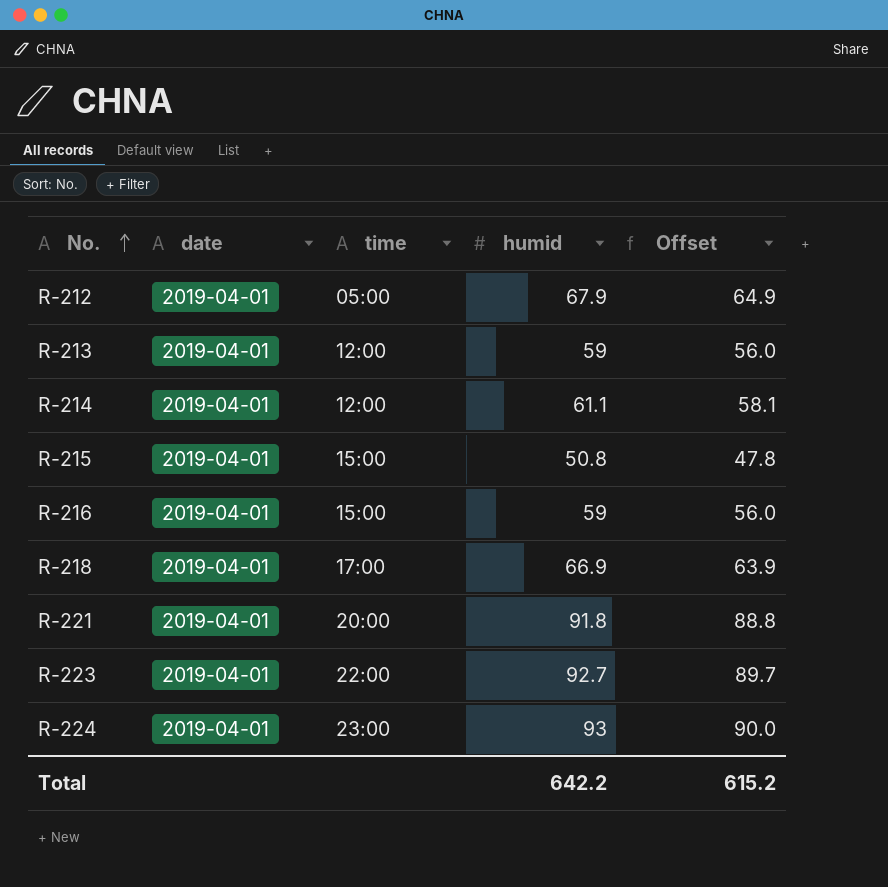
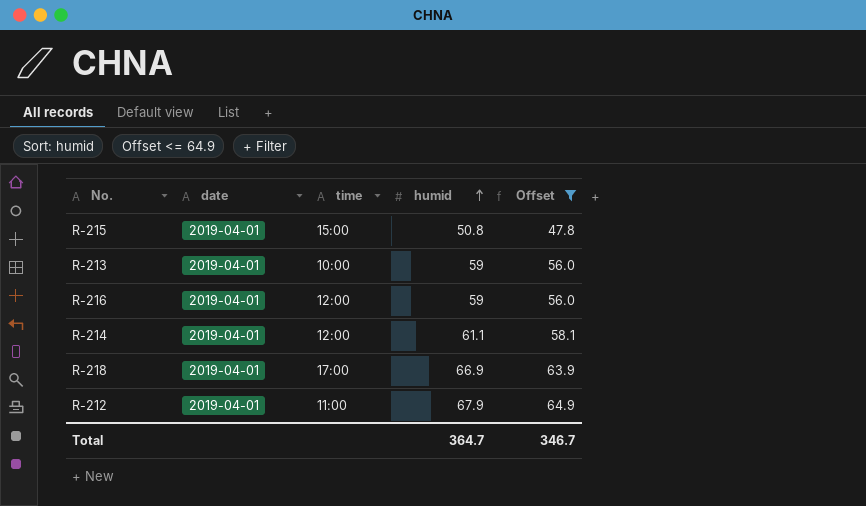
filter: none -> Offset <= 64.9
row order: No. ascending -> humid ascending
R-213 | time: 12:00 -> 10:00
R-216 | time: 15:00 -> 12:00
R-212 | time: 05:00 -> 11:00
Total | humid: 642.2 -> 364.7
Total | Offset: 615.2 -> 346.7

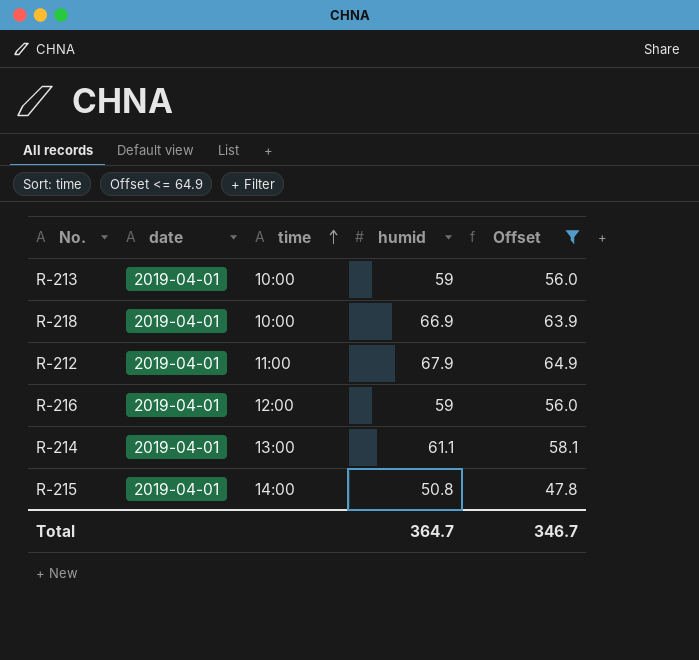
row order: humid ascending -> time ascending
R-218 | time: 17:00 -> 10:00
R-214 | time: 12:00 -> 13:00
R-215 | time: 15:00 -> 14:00

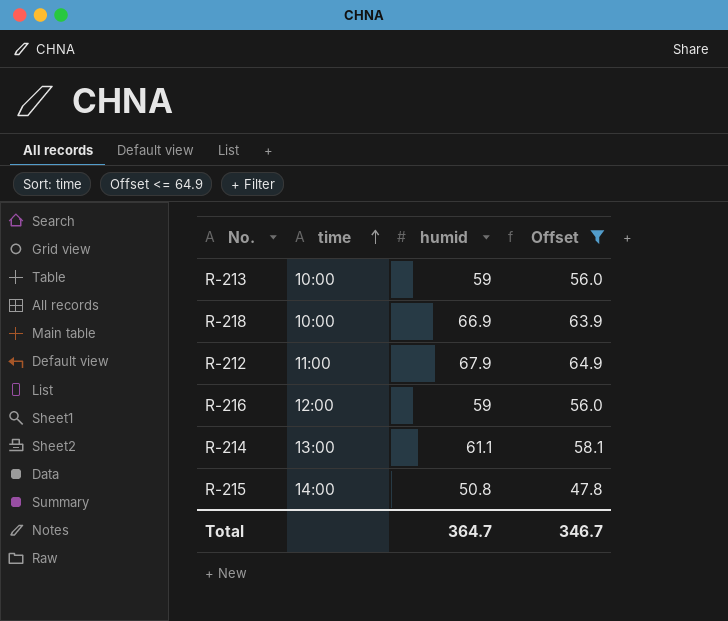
column date | position: 2 -> none

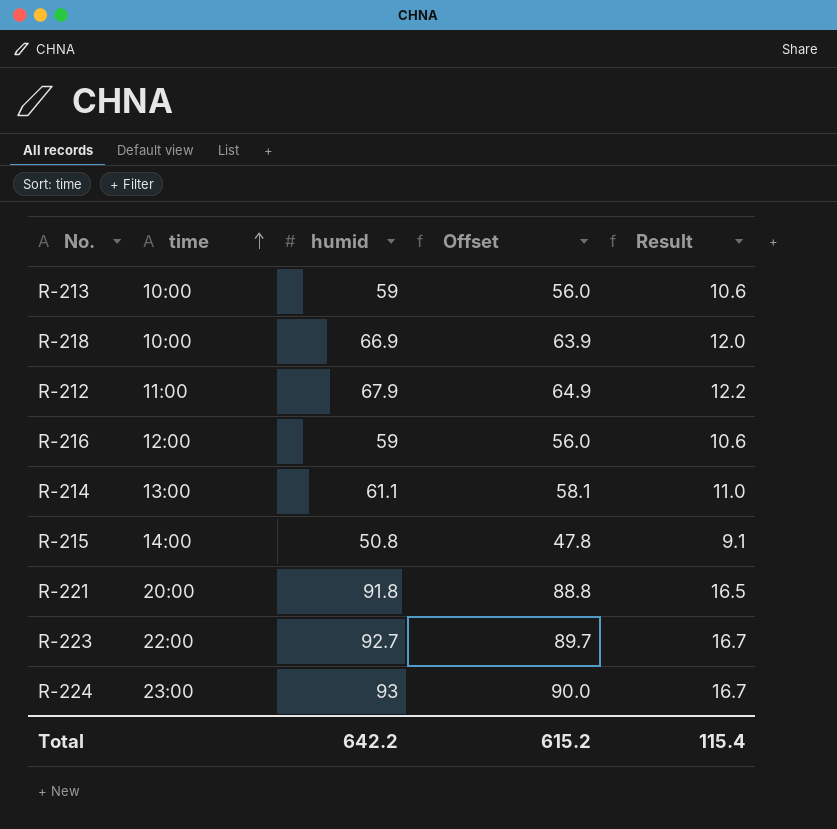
filter: Offset <= 64.9 -> none
column Result | formula: none -> [humid] * 0.18
Total | humid: 364.7 -> 642.2
Total | Offset: 346.7 -> 615.2

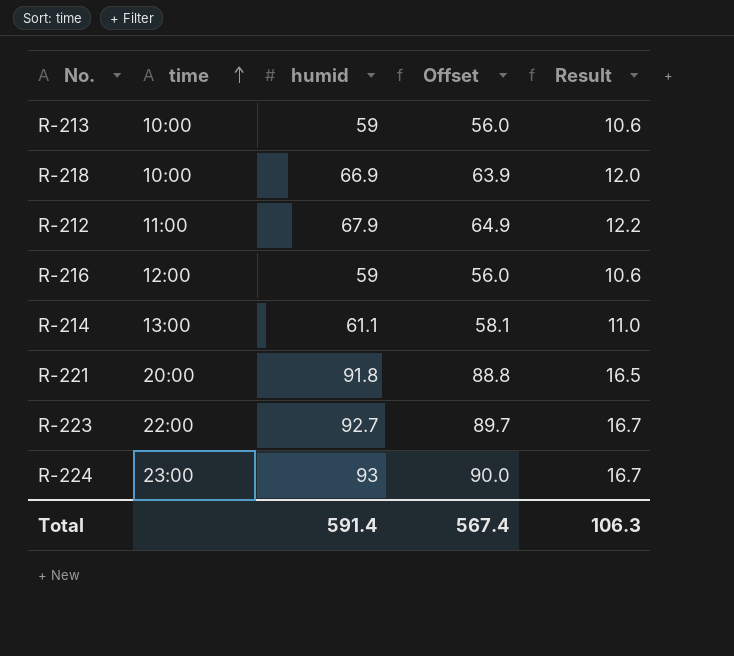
row R-215: 14:00 | 50.8 | 47.8 | 9.1 -> none
Total | humid: 642.2 -> 591.4
Total | Offset: 615.2 -> 567.4
Total | Result: 115.4 -> 106.3

